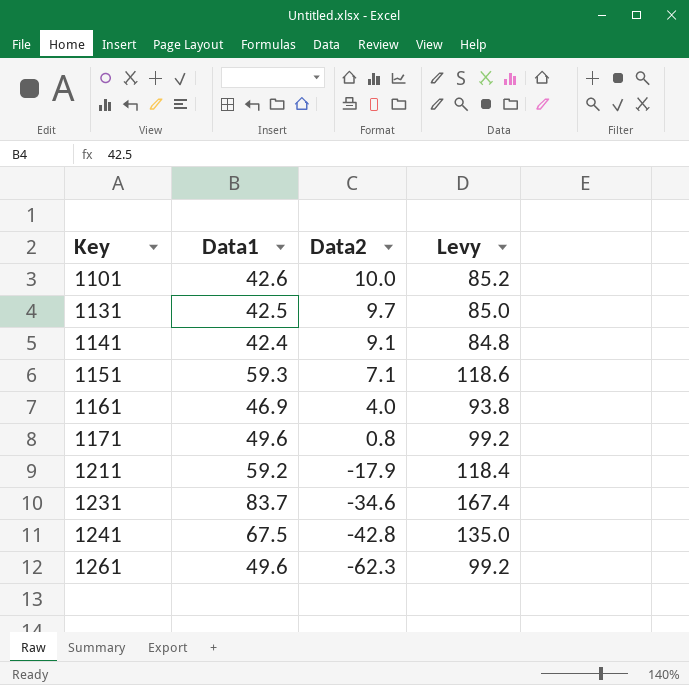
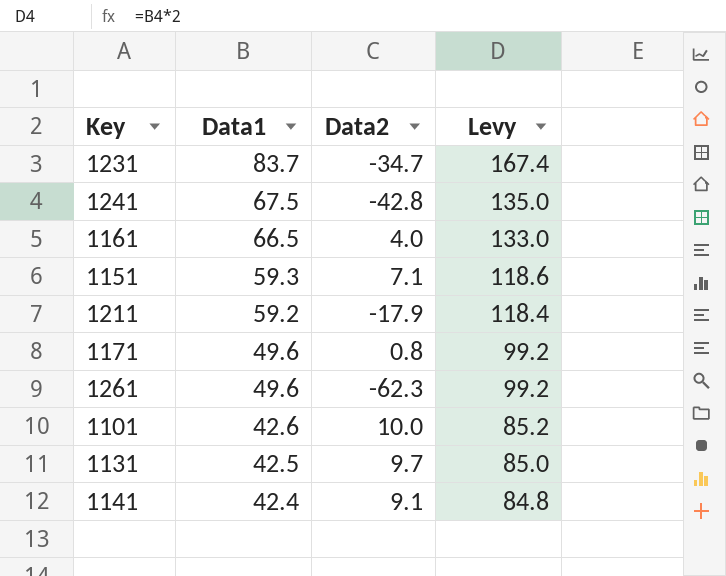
row order: Key ascending -> Data1 descending
1231 | Data2: -34.6 -> -34.7
1161 | Data1: 46.9 -> 66.5
1161 | Levy: 93.8 -> 133.0

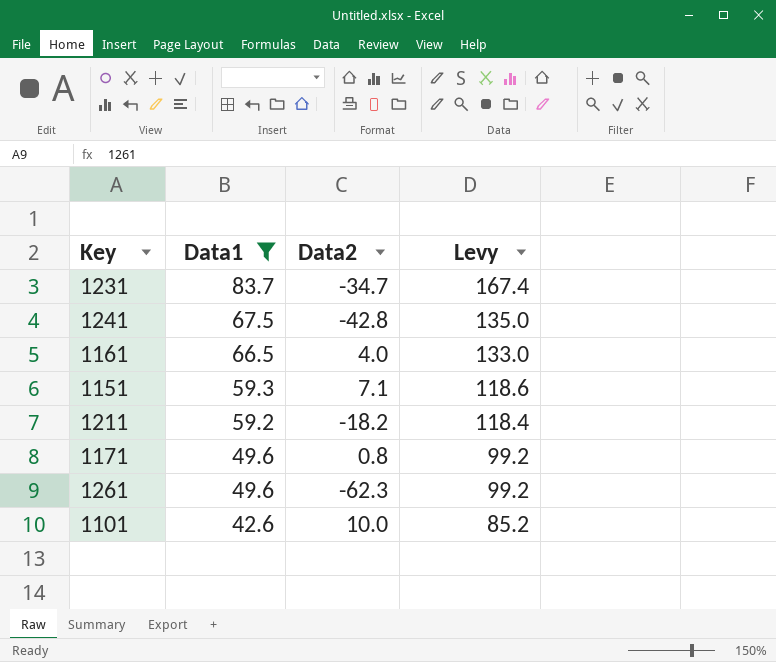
filter: none -> Data1 >= 42.6
1211 | Data2: -17.9 -> -18.2

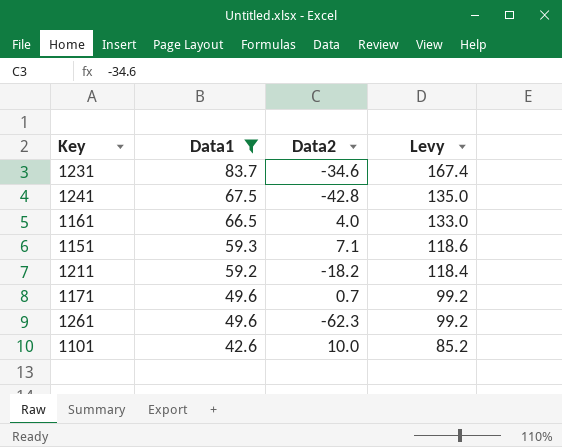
1231 | Data2: -34.7 -> -34.6
1171 | Data2: 0.8 -> 0.7

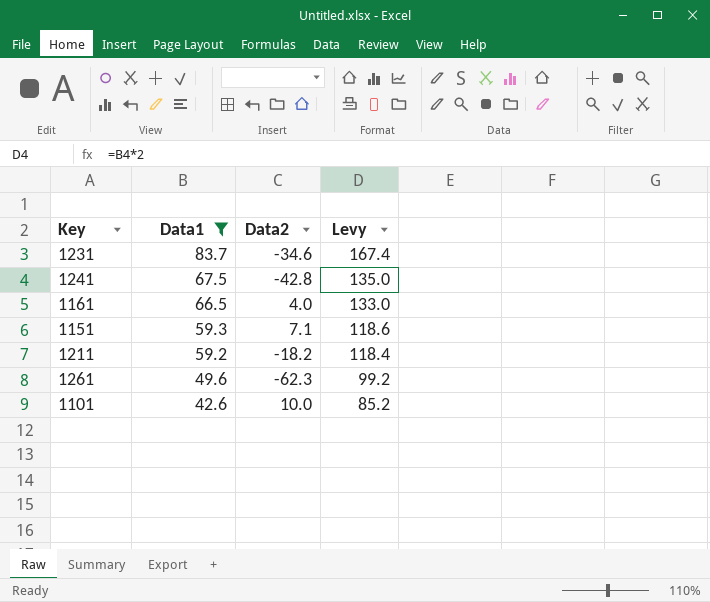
row 1171: 49.6 | 0.7 | 99.2 -> none

